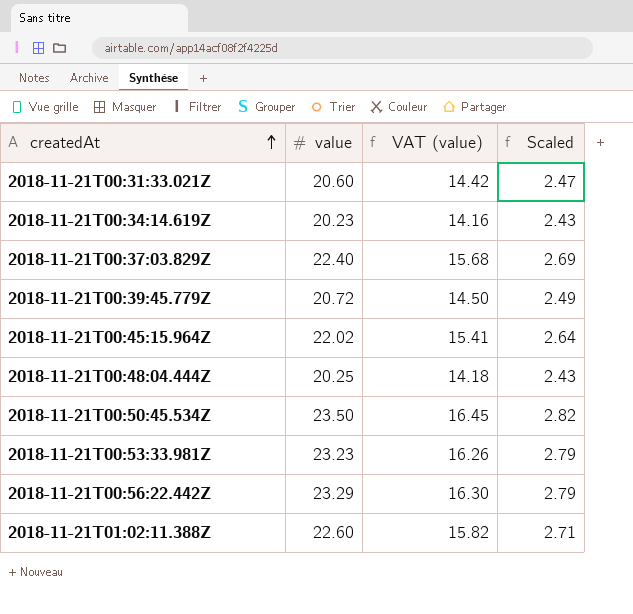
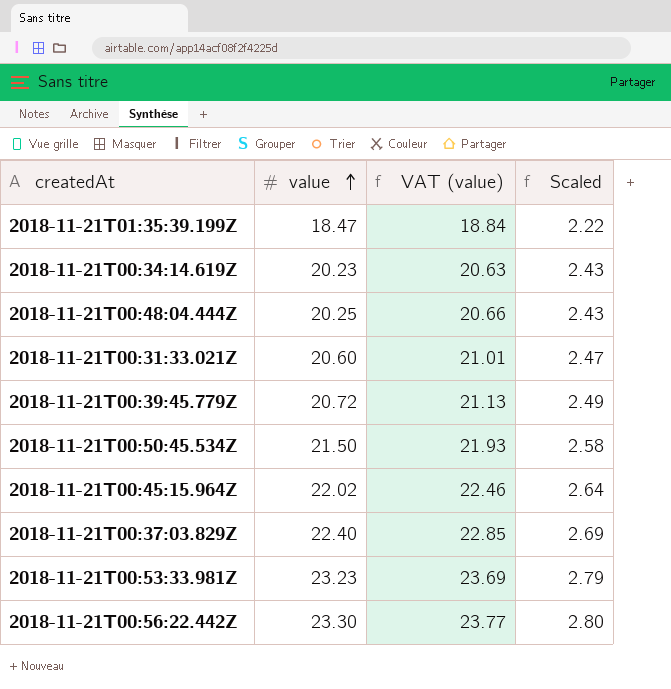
row order: createdAt ascending -> value ascending
column VAT (value) | formula: [value] * 0.7 -> [value] * 1.02
row 2018-11-21T01:02:11.388Z: 22.60 | 15.82 | 2.71 -> none
row 2018-11-21T01:35:39.199Z: none -> 18.47 | 18.84 | 2.22
2018-11-21T00:50:45.534Z | value: 23.50 -> 21.50
2018-11-21T00:50:45.534Z | Scaled: 2.82 -> 2.58
2018-11-21T00:56:22.442Z | value: 23.29 -> 23.30
2018-11-21T00:56:22.442Z | Scaled: 2.79 -> 2.80

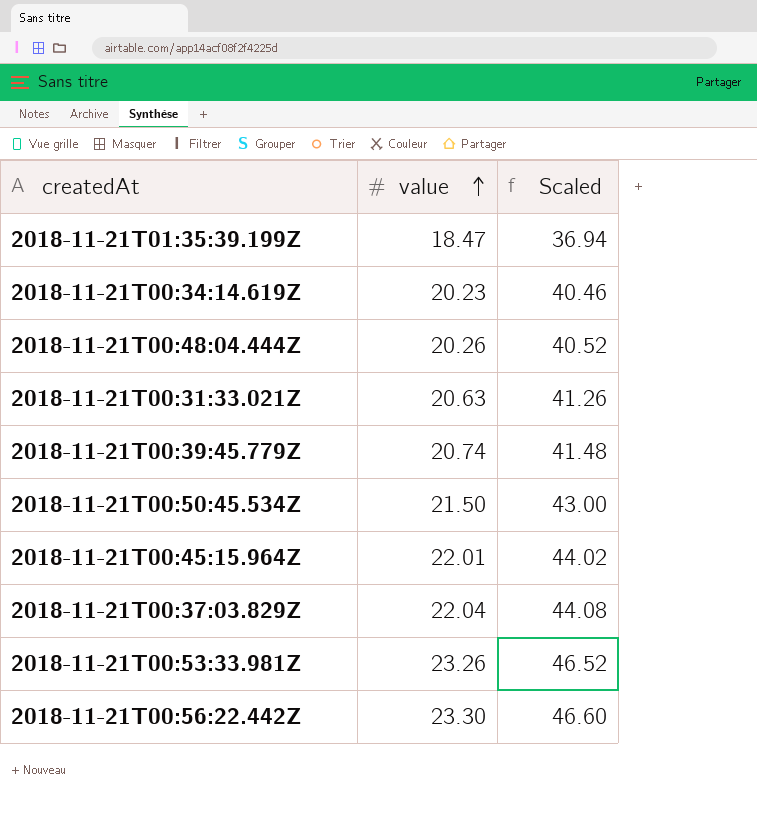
column VAT (value) | formula: [value] * 1.02 -> none
column Scaled | formula: [value] * 0.12 -> [value] * 2
2018-11-21T00:48:04.444Z | value: 20.25 -> 20.26
2018-11-21T00:31:33.021Z | value: 20.60 -> 20.63
2018-11-21T00:39:45.779Z | value: 20.72 -> 20.74
2018-11-21T00:45:15.964Z | value: 22.02 -> 22.01
2018-11-21T00:37:03.829Z | value: 22.40 -> 22.04
2018-11-21T00:53:33.981Z | value: 23.23 -> 23.26

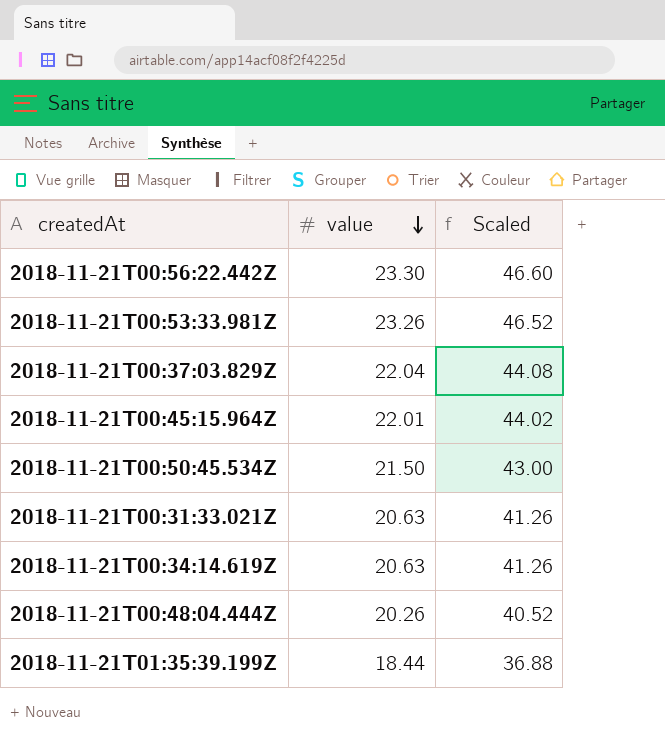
row order: value ascending -> value descending
row 2018-11-21T00:39:45.779Z: 20.74 | 41.48 -> none
2018-11-21T00:34:14.619Z | value: 20.23 -> 20.63
2018-11-21T00:34:14.619Z | Scaled: 40.46 -> 41.26
2018-11-21T01:35:39.199Z | value: 18.47 -> 18.44
2018-11-21T01:35:39.199Z | Scaled: 36.94 -> 36.88

